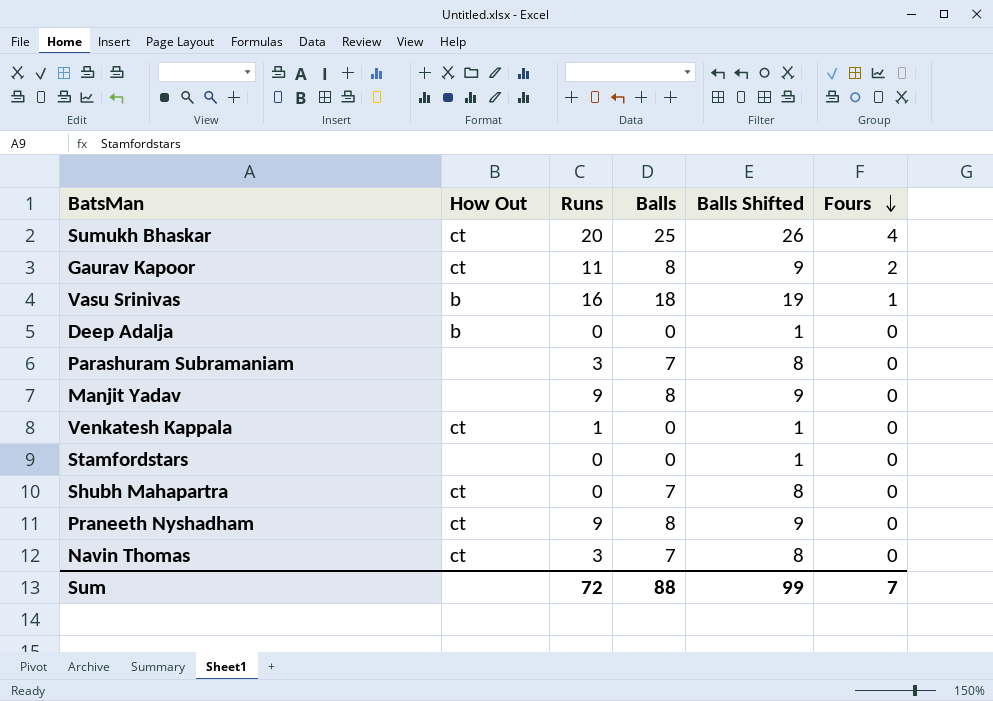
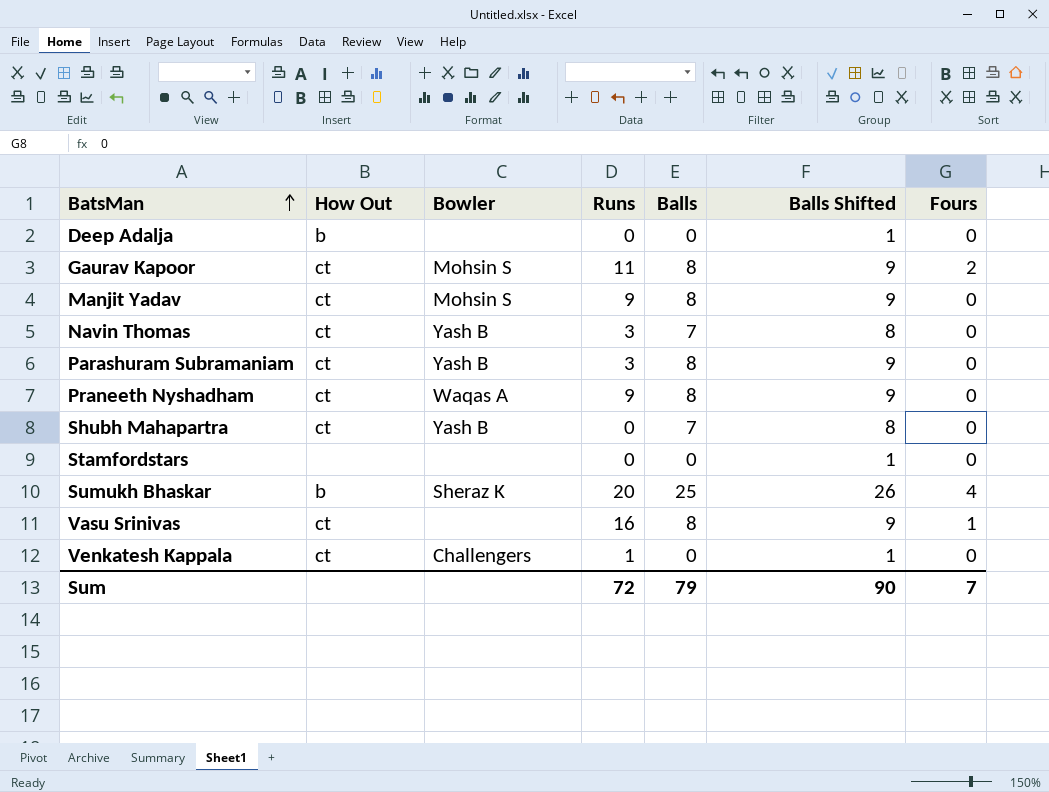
row order: Fours descending -> BatsMan ascending
column Bowler | position: none -> 3
Manjit Yadav | How Out: none -> ct
Parashuram Subramaniam | How Out: none -> ct
Parashuram Subramaniam | Balls: 7 -> 8
Parashuram Subramaniam | Balls Shifted: 8 -> 9
Sumukh Bhaskar | How Out: ct -> b
Vasu Srinivas | How Out: b -> ct
Vasu Srinivas | Balls: 18 -> 8
Vasu Srinivas | Balls Shifted: 19 -> 9
Sum | Balls: 88 -> 79
Sum | Balls Shifted: 99 -> 90

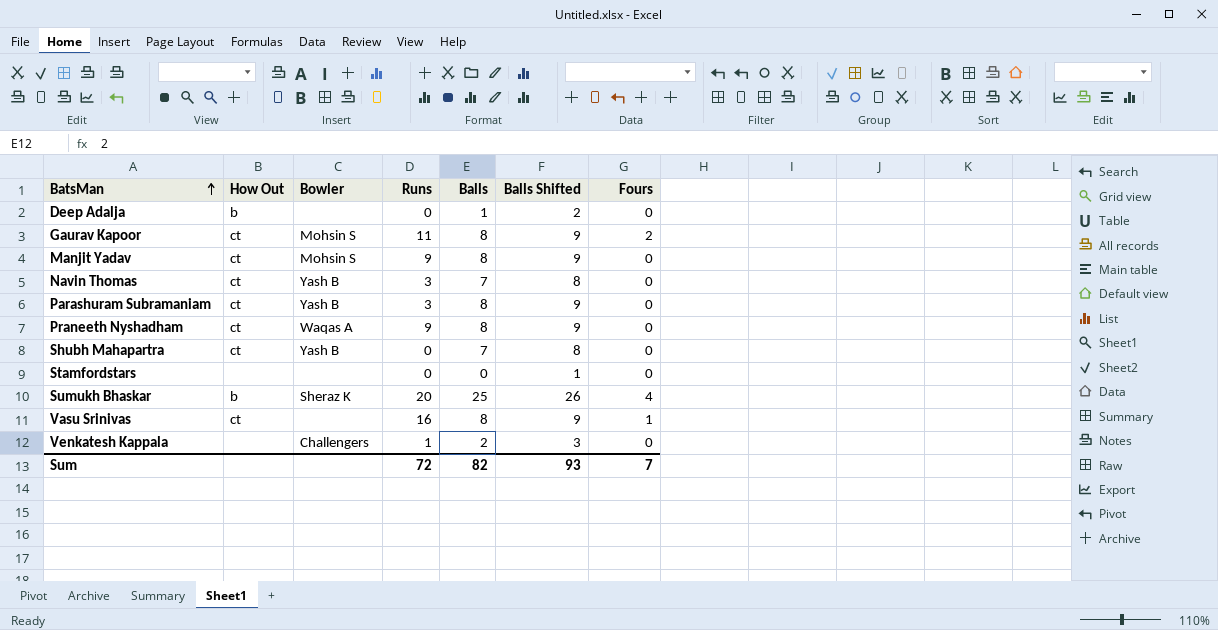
Deep Adalja | Balls: 0 -> 1
Deep Adalja | Balls Shifted: 1 -> 2
Venkatesh Kappala | How Out: ct -> none
Venkatesh Kappala | Balls: 0 -> 2
Venkatesh Kappala | Balls Shifted: 1 -> 3
Sum | Balls: 79 -> 82
Sum | Balls Shifted: 90 -> 93

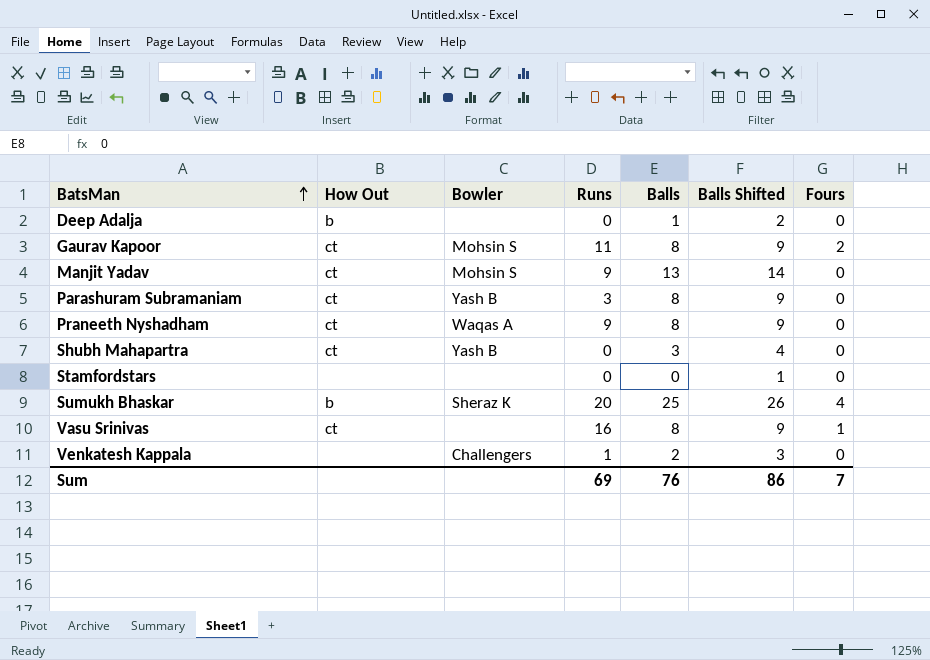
row Navin Thomas: ct | Yash B | 3 | 7 | 8 | 0 -> none
Manjit Yadav | Balls: 8 -> 13
Manjit Yadav | Balls Shifted: 9 -> 14
Shubh Mahapartra | Balls: 7 -> 3
Shubh Mahapartra | Balls Shifted: 8 -> 4
Sum | Runs: 72 -> 69
Sum | Balls: 82 -> 76
Sum | Balls Shifted: 93 -> 86

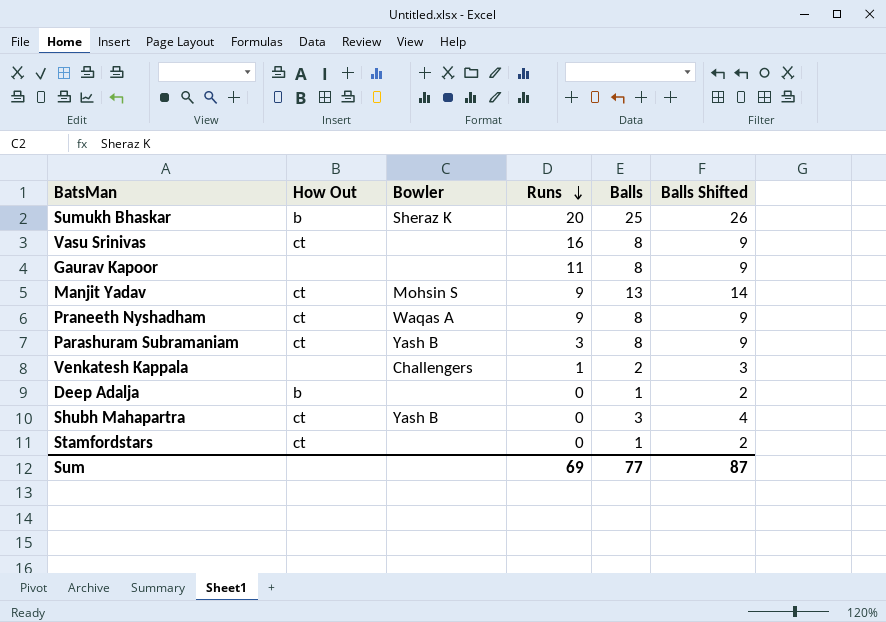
row order: BatsMan ascending -> Runs descending
column Fours | position: 7 -> none
Gaurav Kapoor | How Out: ct -> none
Gaurav Kapoor | Bowler: Mohsin S -> none
Stamfordstars | How Out: none -> ct
Stamfordstars | Balls: 0 -> 1
Stamfordstars | Balls Shifted: 1 -> 2
Sum | Balls: 76 -> 77
Sum | Balls Shifted: 86 -> 87

